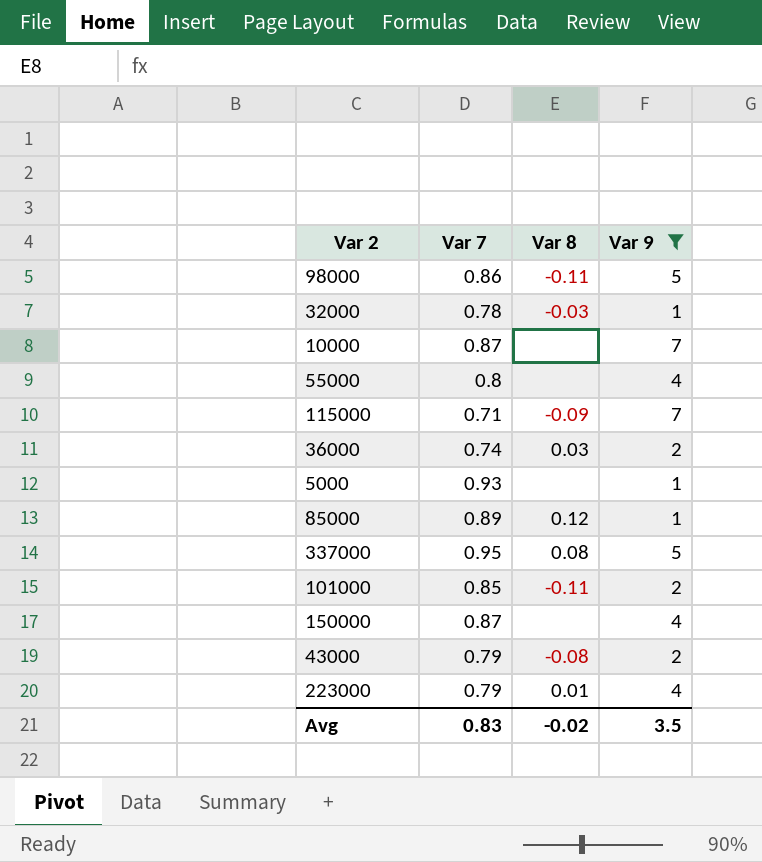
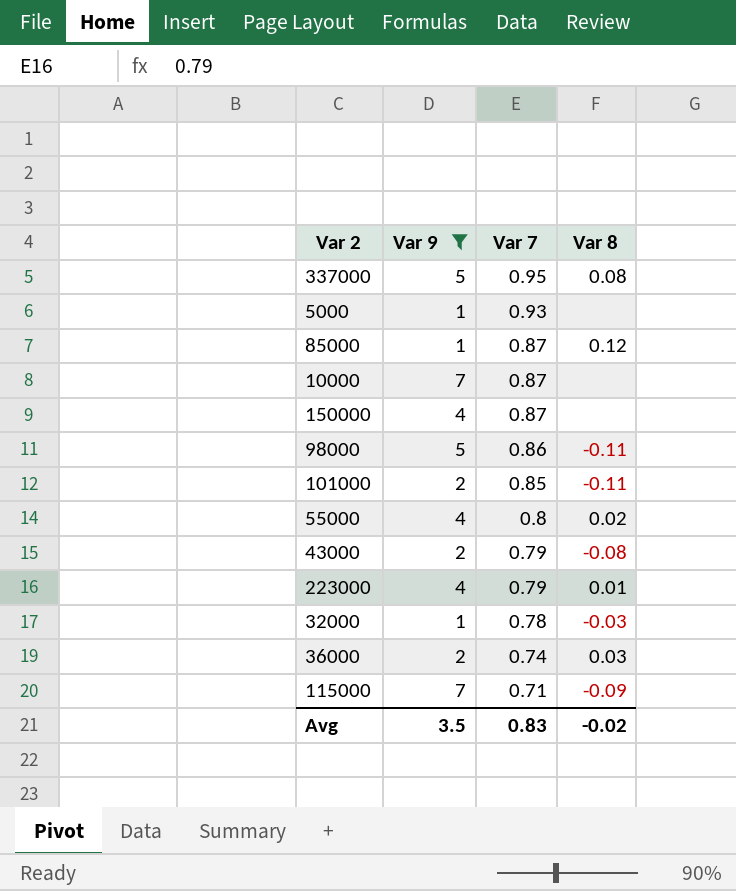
row order: none -> Var 7 descending
column Var 9 | position: 4 -> 2
85000 | Var 7: 0.89 -> 0.87
55000 | Var 8: none -> 0.02

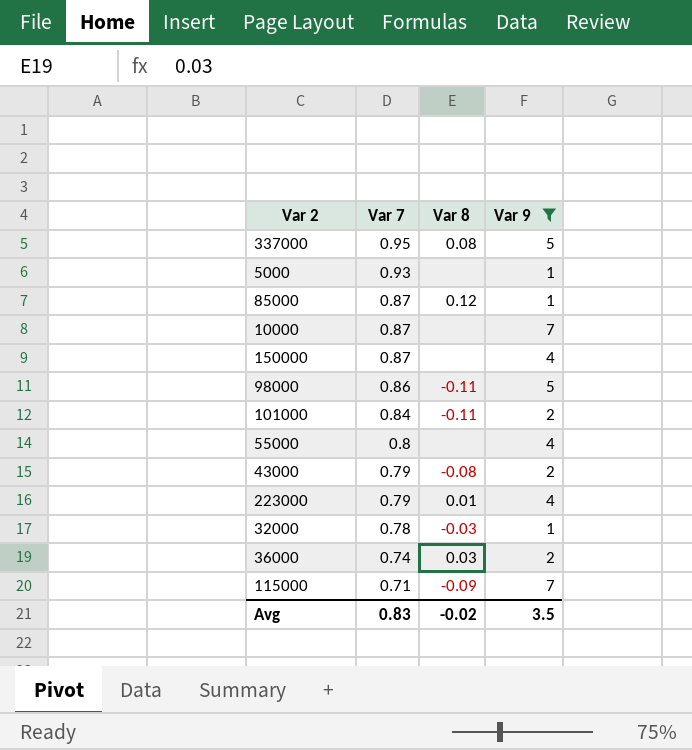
column Var 9 | position: 2 -> 4
101000 | Var 7: 0.85 -> 0.84
55000 | Var 8: 0.02 -> none

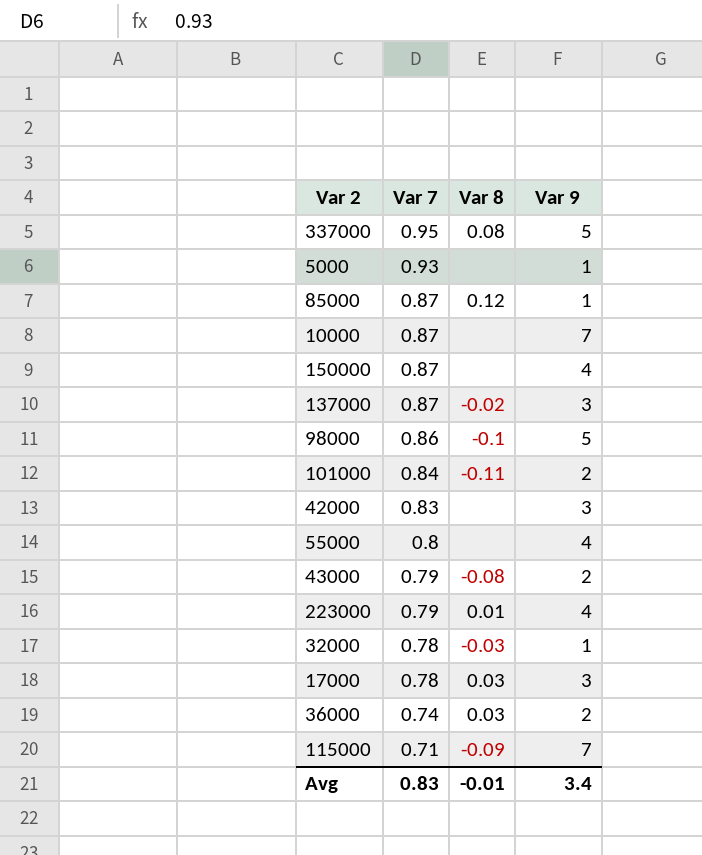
filter: Var 9 != 3 -> none
98000 | Var 8: -0.11 -> -0.1
Avg | Var 8: -0.02 -> -0.01
Avg | Var 9: 3.5 -> 3.4

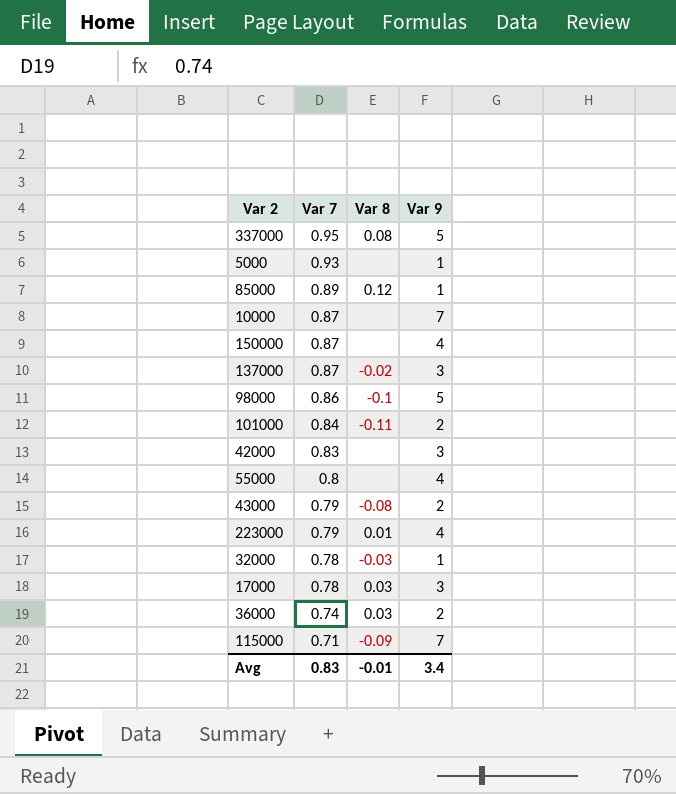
85000 | Var 7: 0.87 -> 0.89

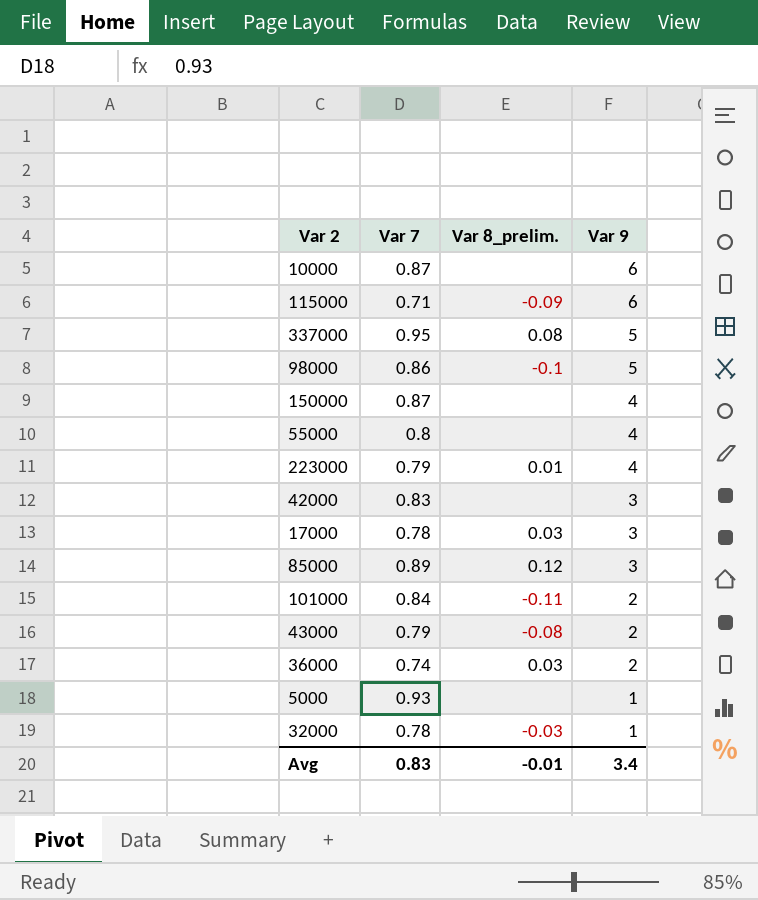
row order: Var 7 descending -> Var 9 descending
column name: Var 8 -> Var 8_prelim.
row 137000: 0.87 | -0.02 | 3 -> none
10000 | Var 9: 7 -> 6
115000 | Var 9: 7 -> 6
85000 | Var 9: 1 -> 3

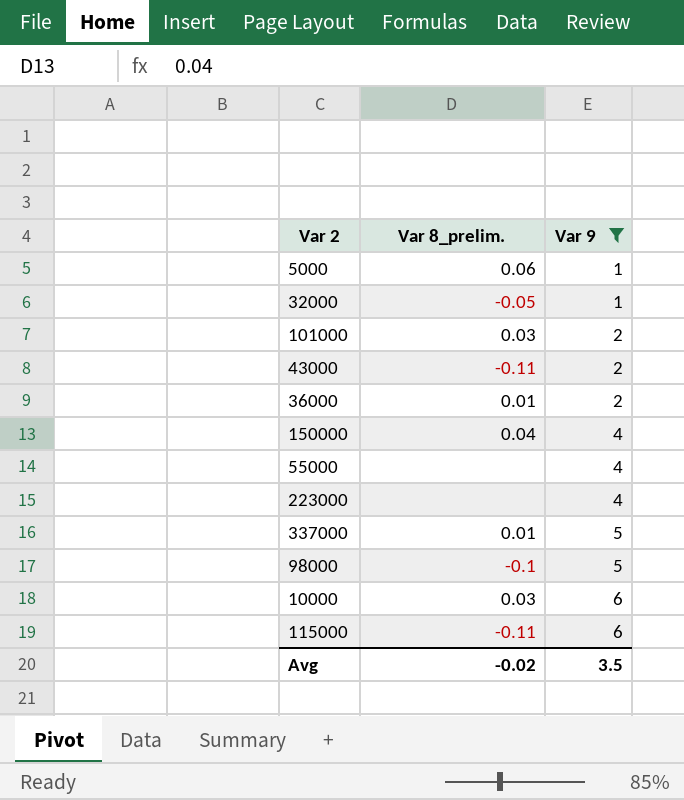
filter: none -> Var 9 != 3
row order: Var 9 descending -> Var 9 ascending
column Var 7 | position: 2 -> none
5000 | Var 8_prelim.: none -> 0.06
32000 | Var 8_prelim.: -0.03 -> -0.05
101000 | Var 8_prelim.: -0.11 -> 0.03
43000 | Var 8_prelim.: -0.08 -> -0.11
36000 | Var 8_prelim.: 0.03 -> 0.01
150000 | Var 8_prelim.: none -> 0.04
223000 | Var 8_prelim.: 0.01 -> none
337000 | Var 8_prelim.: 0.08 -> 0.01
10000 | Var 8_prelim.: none -> 0.03
115000 | Var 8_prelim.: -0.09 -> -0.11
Avg | Var 8_prelim.: -0.01 -> -0.02
Avg | Var 9: 3.4 -> 3.5

